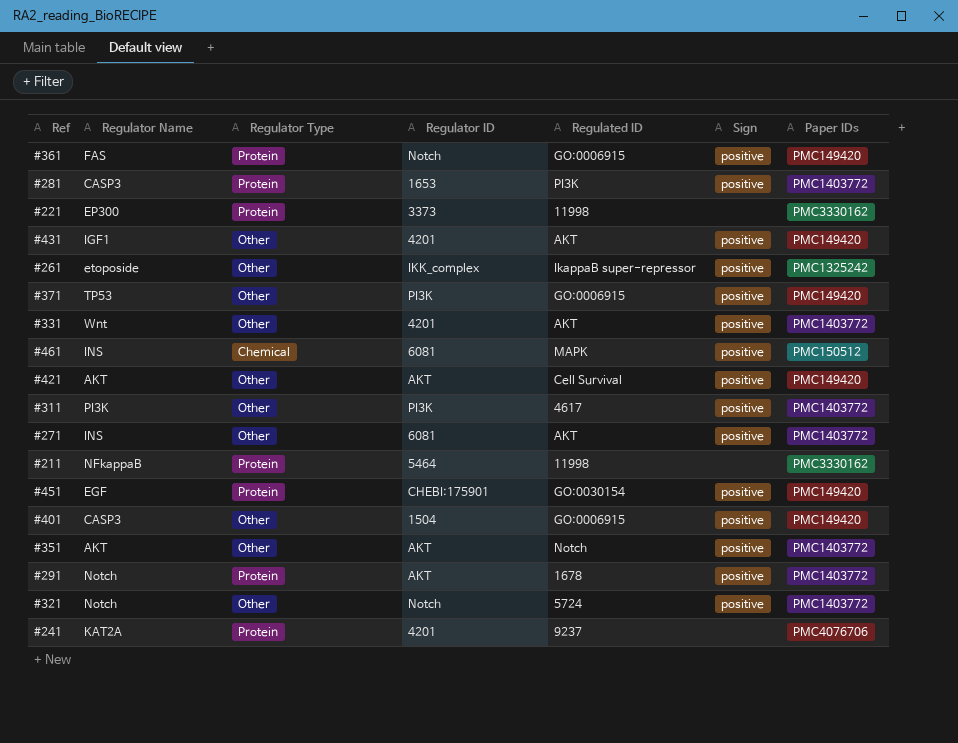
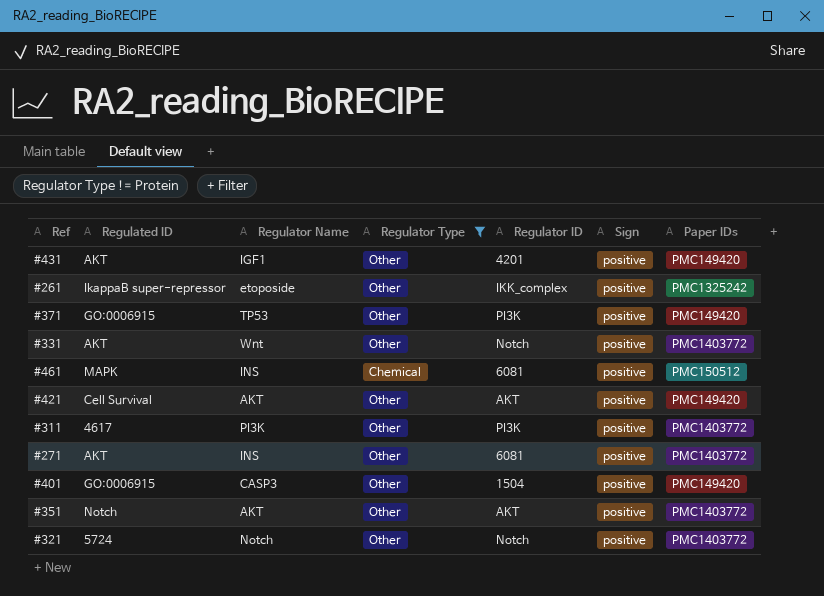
filter: none -> Regulator Type != Protein
column Regulated ID | position: 5 -> 2
#331 | Regulator ID: 4201 -> Notch

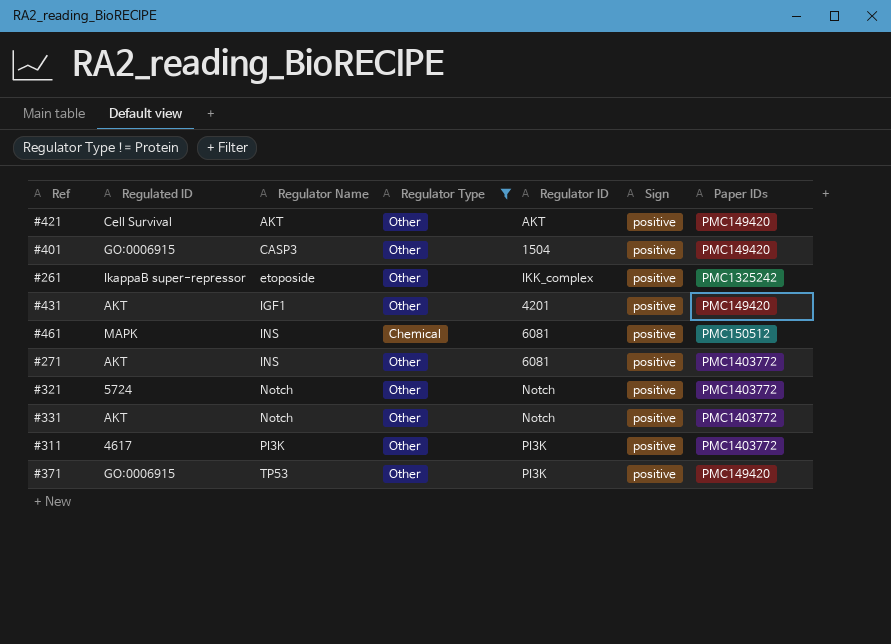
row order: none -> Regulator Name ascending
row #351: Notch | AKT | Other | AKT | positive | PMC1403772 -> none
#331 | Regulator Name: Wnt -> Notch

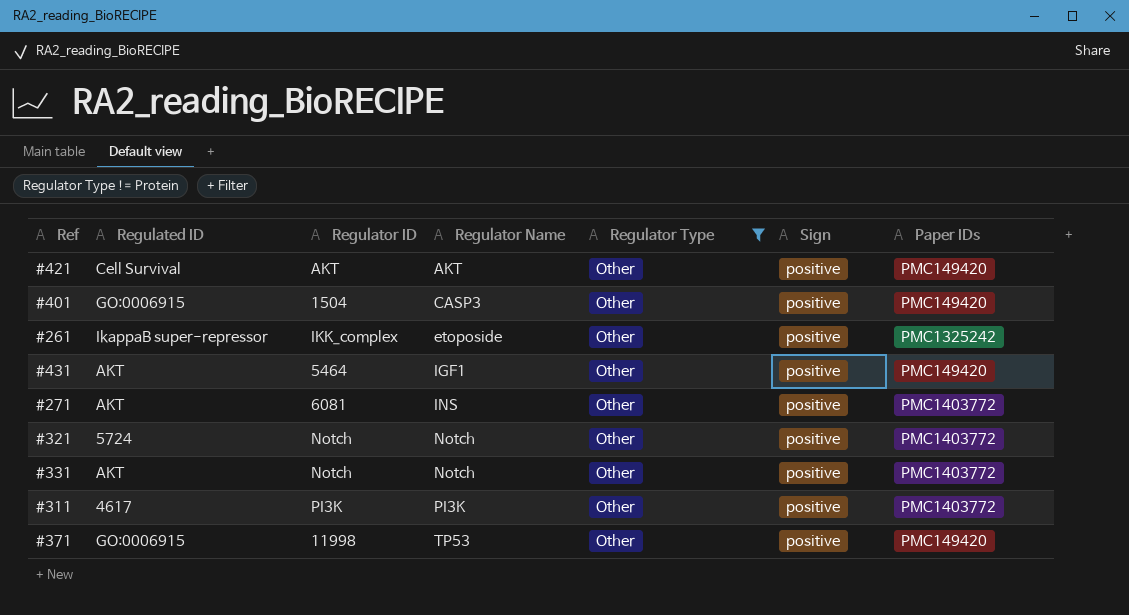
column Regulator ID | position: 5 -> 3
row #461: MAPK | INS | Chemical | 6081 | positive | PMC150512 -> none
#431 | Regulator ID: 4201 -> 5464
#371 | Regulator ID: PI3K -> 11998

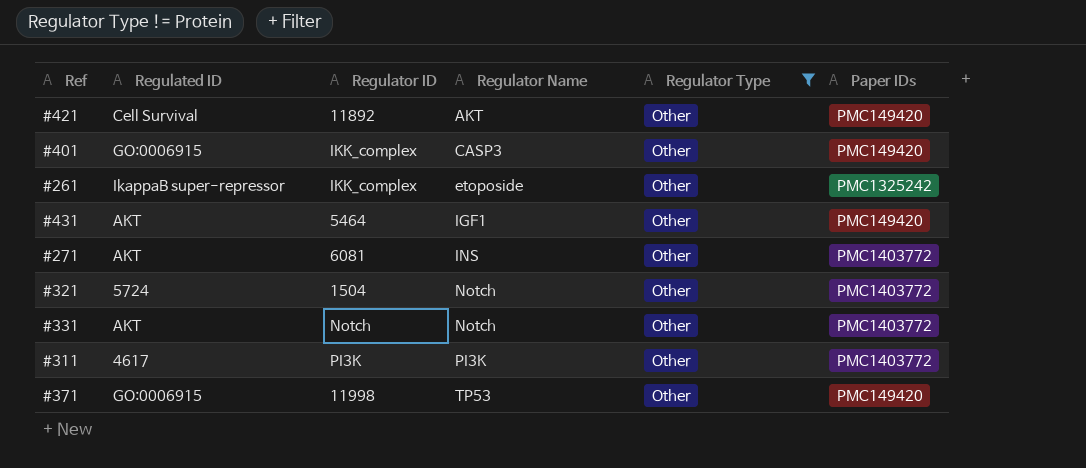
column Sign | position: 6 -> none
#421 | Regulator ID: AKT -> 11892
#401 | Regulator ID: 1504 -> IKK_complex
#321 | Regulator ID: Notch -> 1504

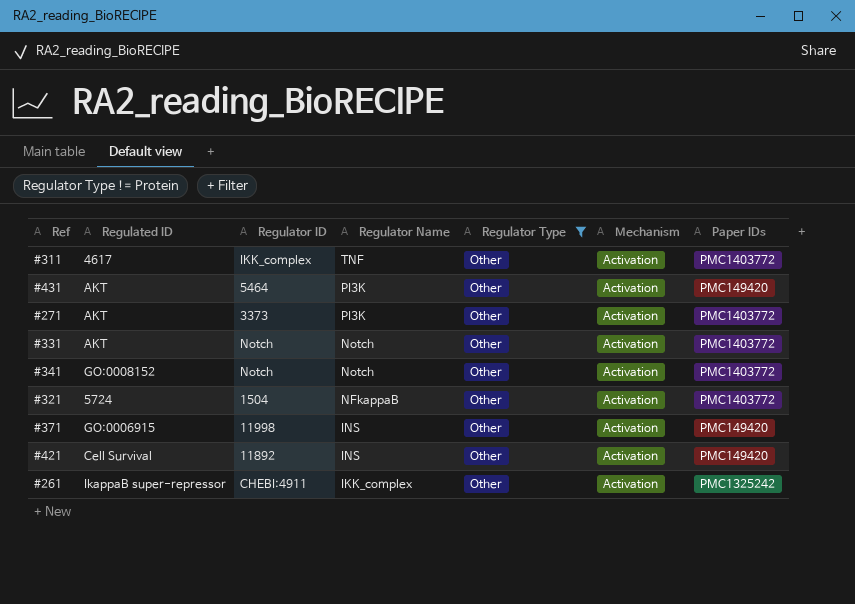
row order: Regulator Name ascending -> Regulator Name descending
column Mechanism | position: none -> 6
row #401: GO:0006915 | IKK_complex | CASP3 | Other | PMC149420 -> none
#311 | Regulator ID: PI3K -> IKK_complex
#311 | Regulator Name: PI3K -> TNF
#431 | Regulator Name: IGF1 -> PI3K
#271 | Regulator ID: 6081 -> 3373
#271 | Regulator Name: INS -> PI3K
row #341: none -> GO:0008152 | Notch | Notch | Other | Activation | PMC1403772
#321 | Regulator Name: Notch -> NFkappaB
#371 | Regulator Name: TP53 -> INS
#421 | Regulator Name: AKT -> INS
#261 | Regulator ID: IKK_complex -> CHEBI:4911
#261 | Regulator Name: etoposide -> IKK_complex

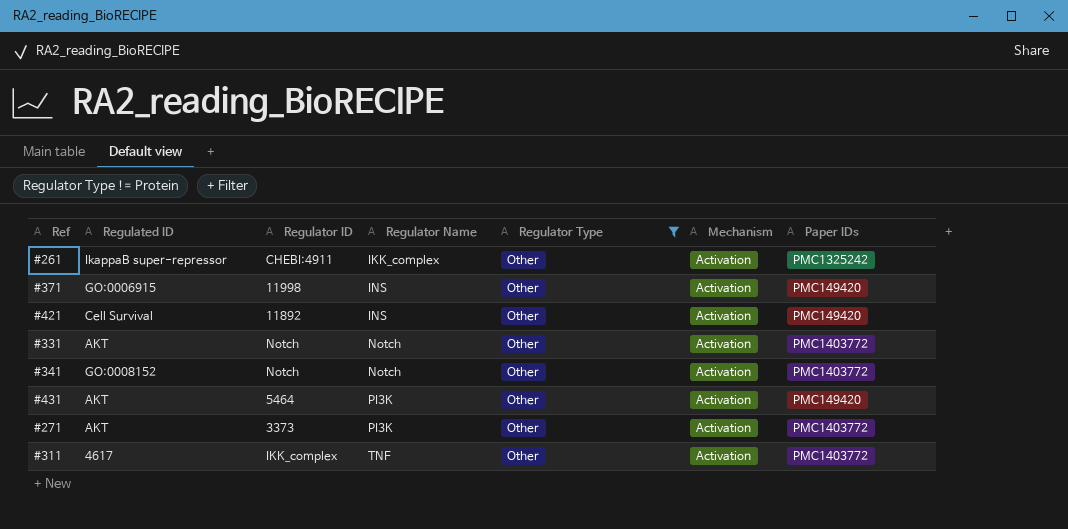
row order: Regulator Name descending -> Regulator Name ascending
row #321: 5724 | 1504 | NFkappaB | Other | Activation | PMC1403772 -> none

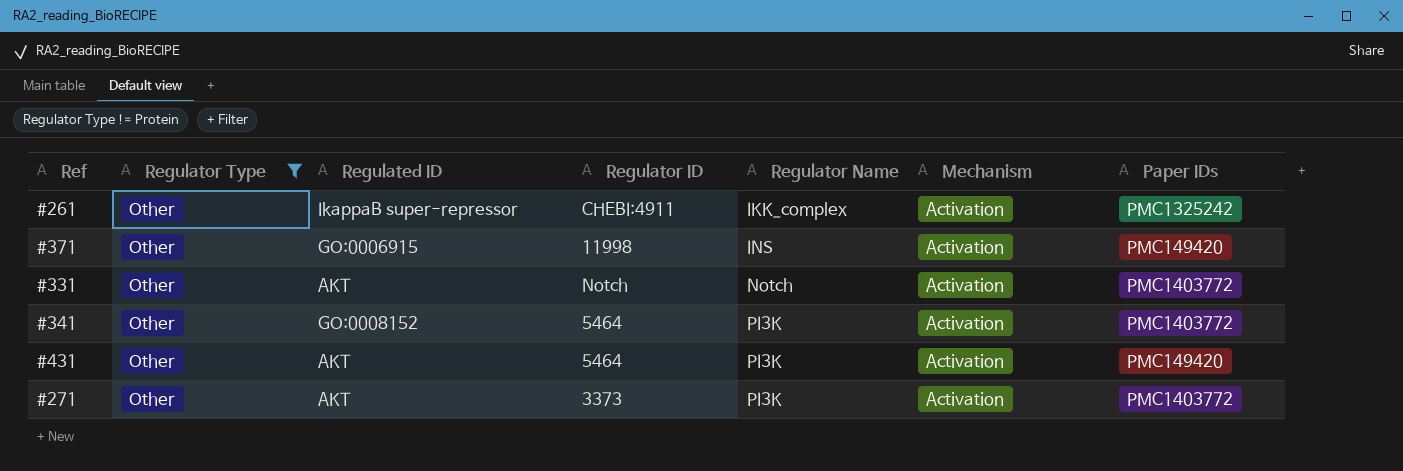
column Regulator Type | position: 5 -> 2
row #421: Cell Survival | 11892 | INS | Other | Activation | PMC149420 -> none
row #311: 4617 | IKK_complex | TNF | Other | Activation | PMC1403772 -> none
#341 | Regulator ID: Notch -> 5464
#341 | Regulator Name: Notch -> PI3K

